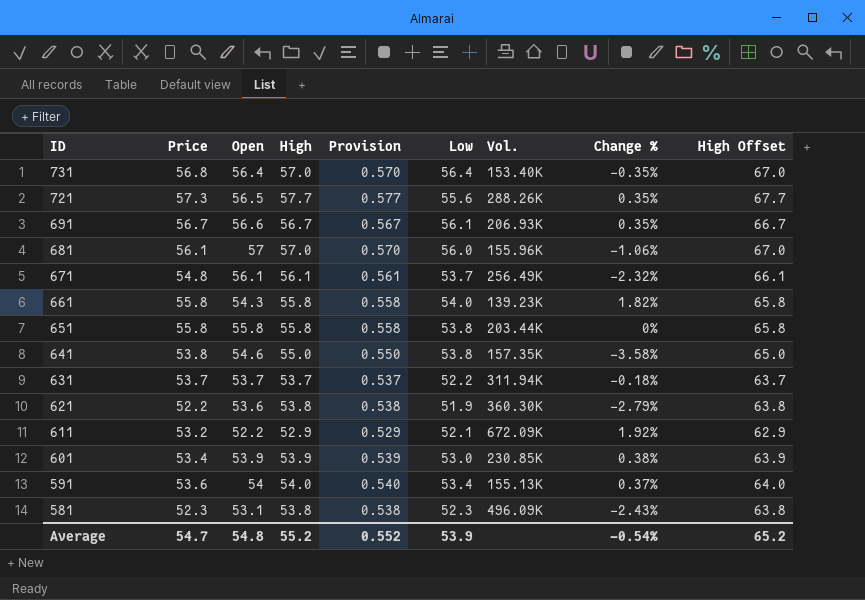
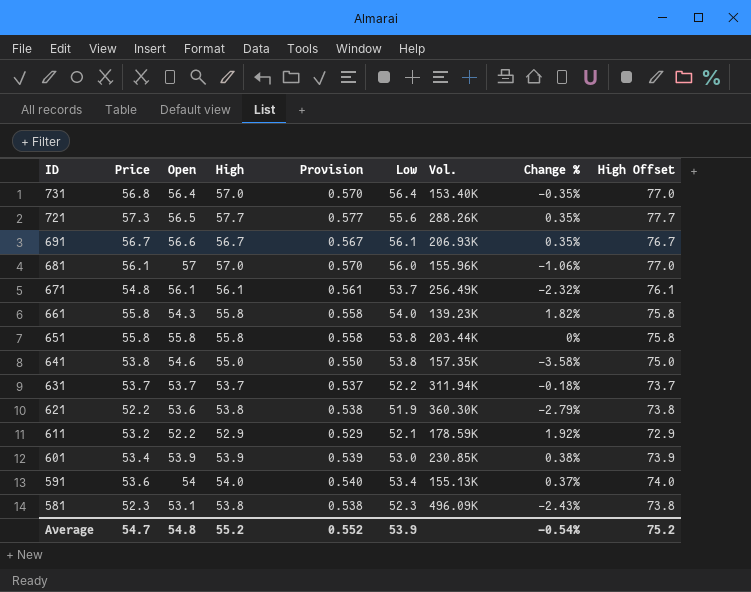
column High Offset | formula: [High] + 10 -> [High] + 20
611 | Vol.: 672.09K -> 178.59K
Average | High Offset: 65.2 -> 75.2

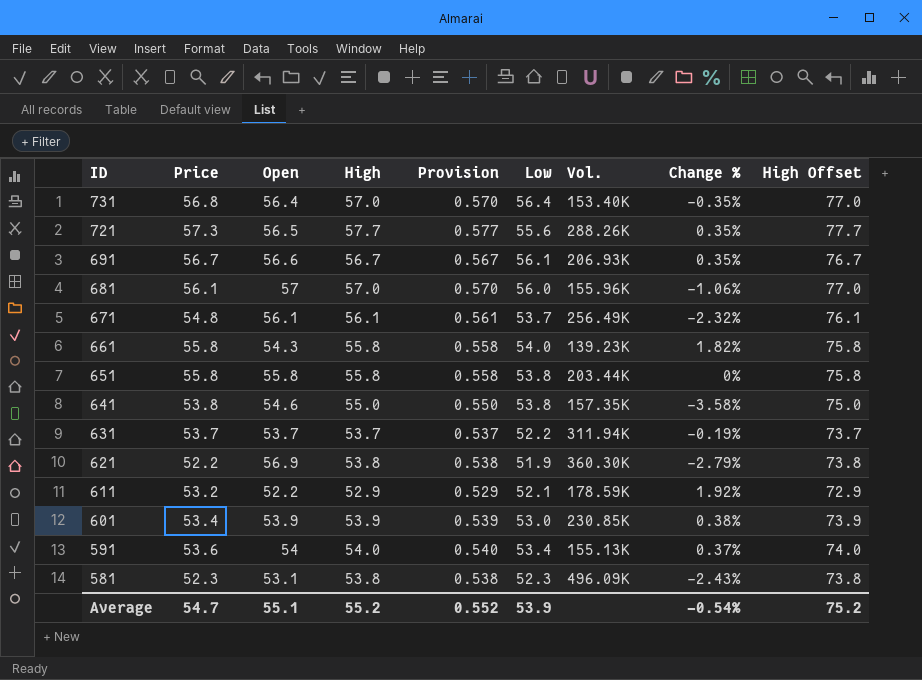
631 | Change %: -0.18% -> -0.19%
621 | Open: 53.6 -> 56.9
Average | Open: 54.8 -> 55.1

